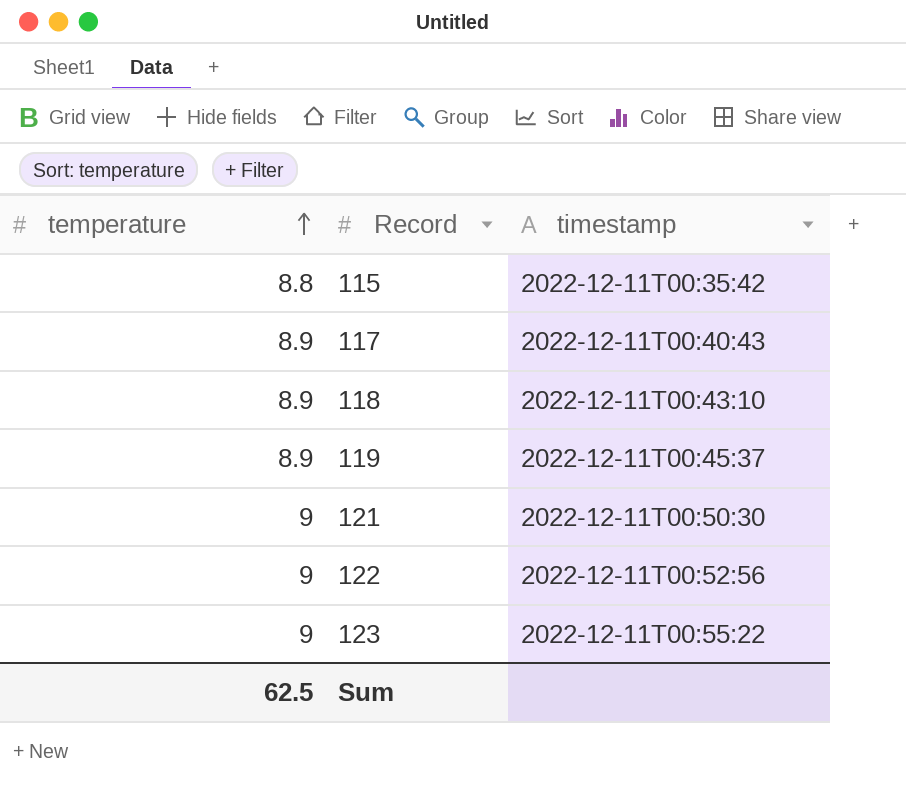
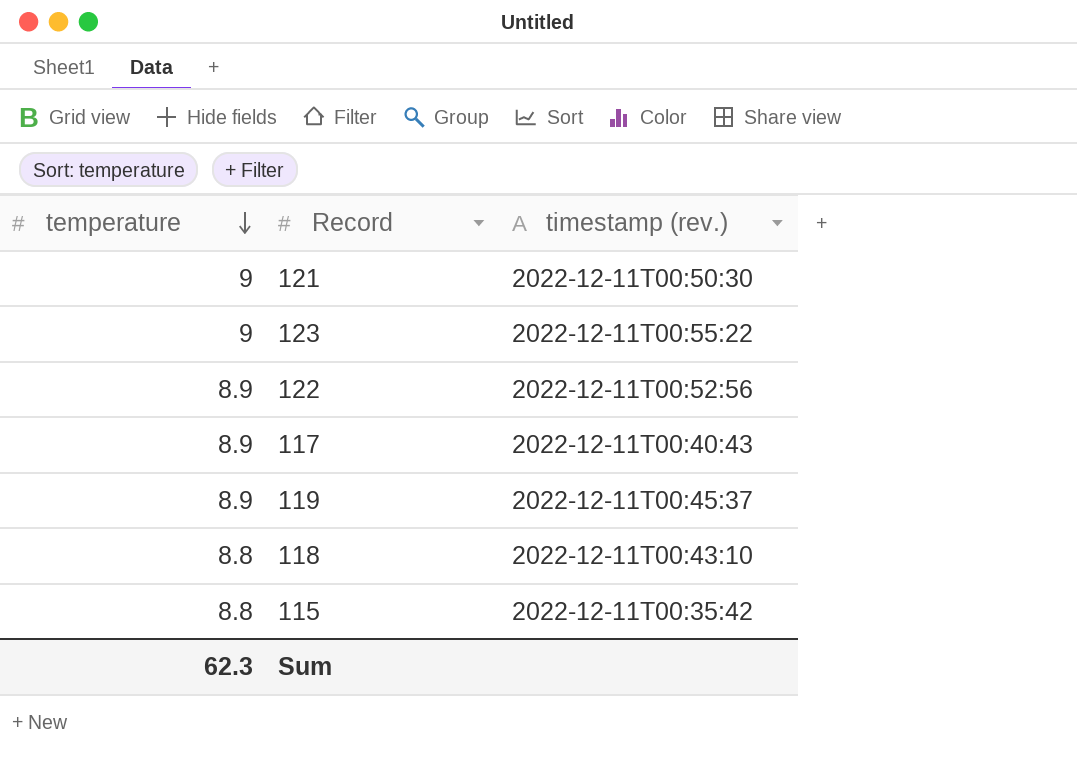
row order: temperature ascending -> temperature descending
column name: timestamp -> timestamp (rev.)
122 | temperature: 9 -> 8.9
118 | temperature: 8.9 -> 8.8
Sum | temperature: 62.5 -> 62.3

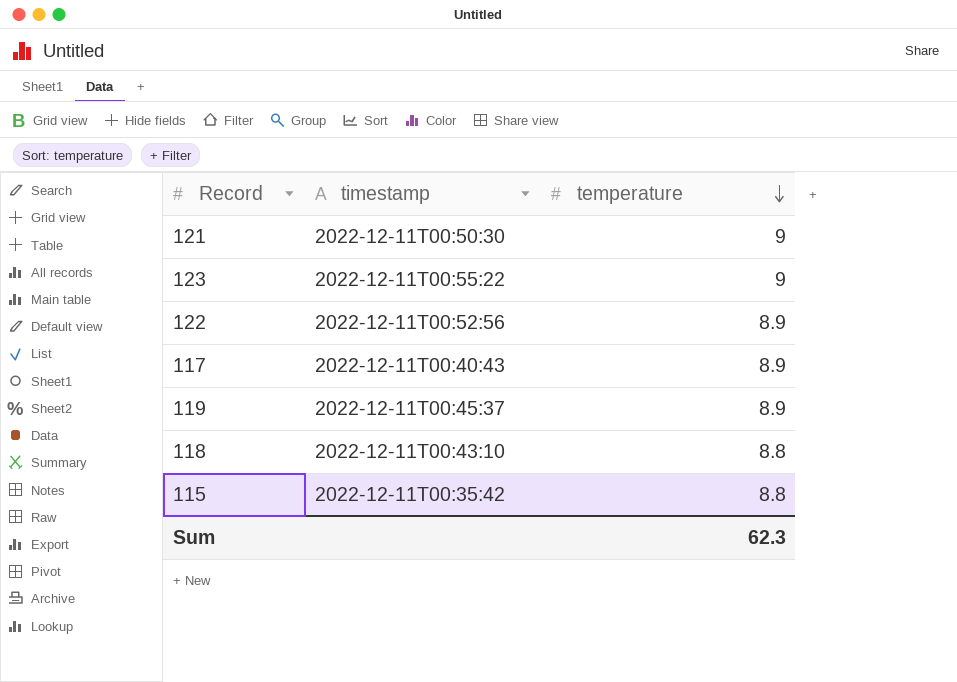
column name: timestamp (rev.) -> timestamp
column temperature | position: 1 -> 3

